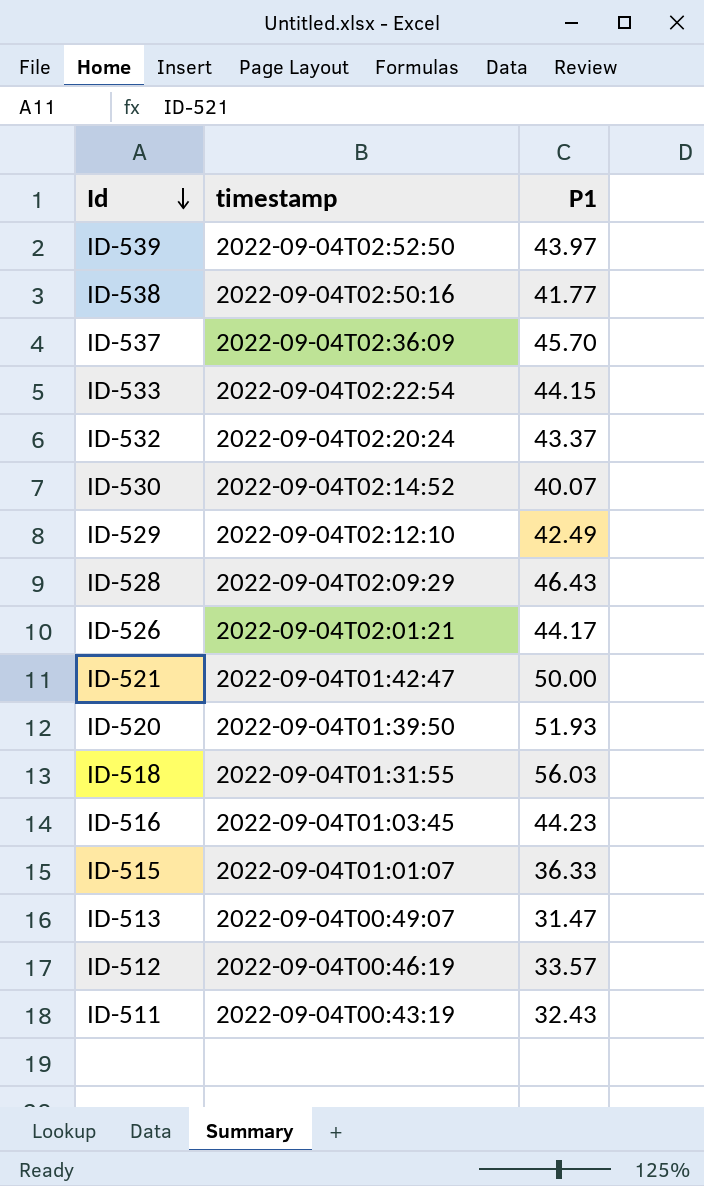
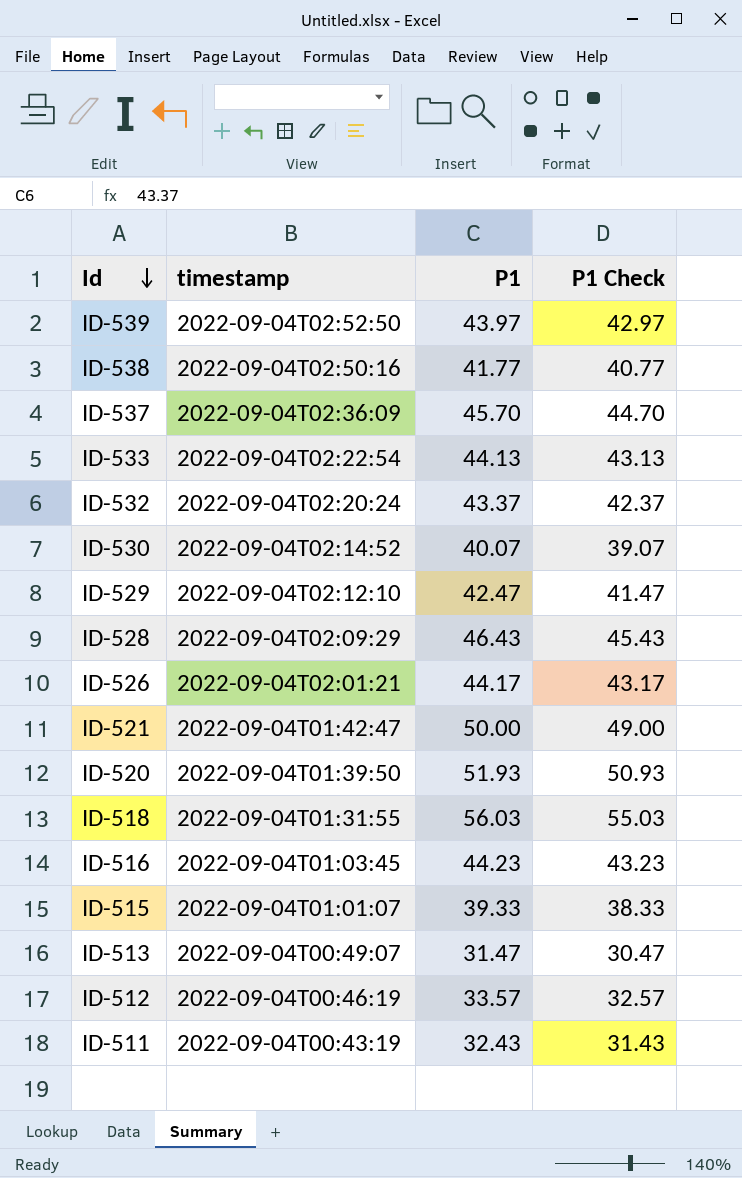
column P1 Check | formula: none -> [P1] - 1
ID-533 | P1: 44.15 -> 44.13
ID-529 | P1: 42.49 -> 42.47
ID-515 | P1: 36.33 -> 39.33

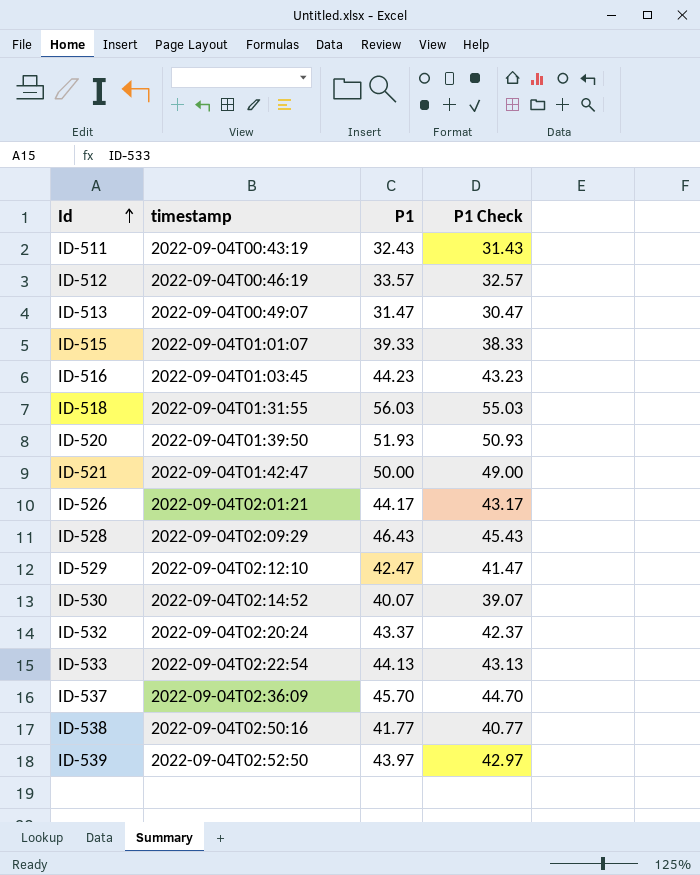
row order: Id descending -> Id ascending

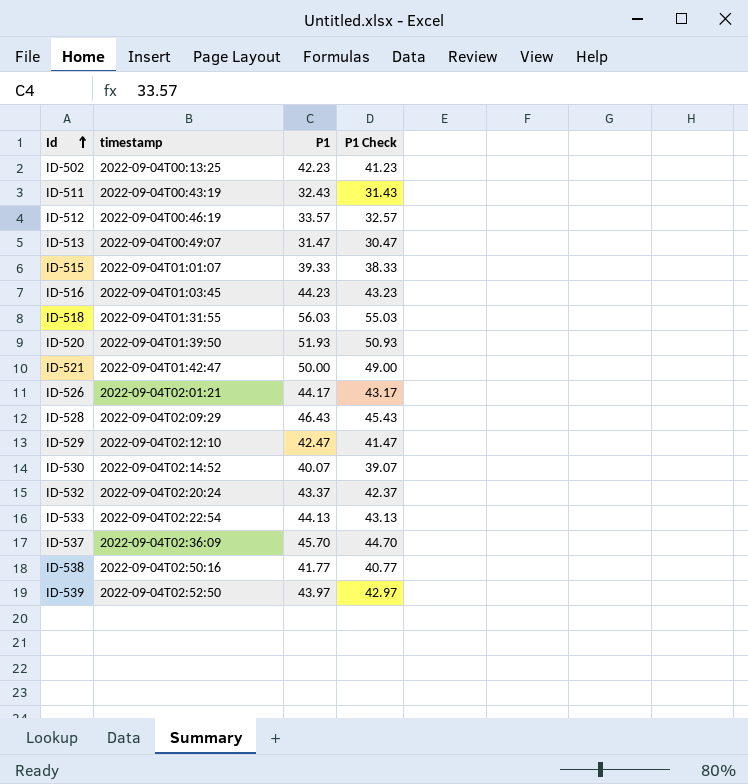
row ID-502: none -> 2022-09-04T00:13:25 | 42.23 | 41.23

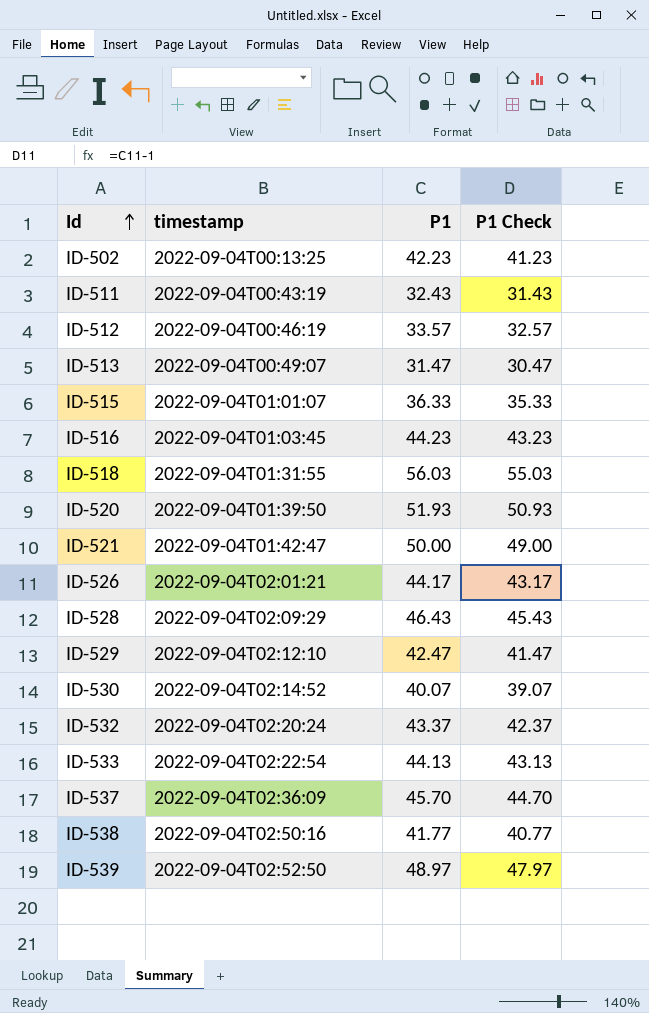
ID-515 | P1: 39.33 -> 36.33
ID-515 | P1 Check: 38.33 -> 35.33
ID-539 | P1: 43.97 -> 48.97
ID-539 | P1 Check: 42.97 -> 47.97

